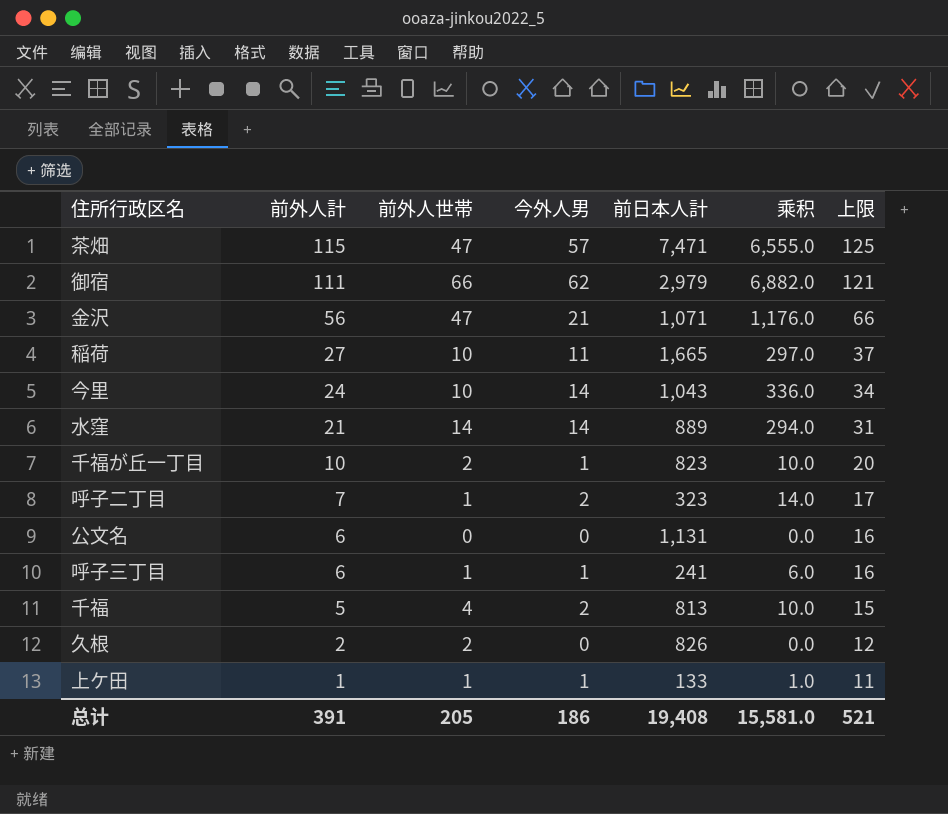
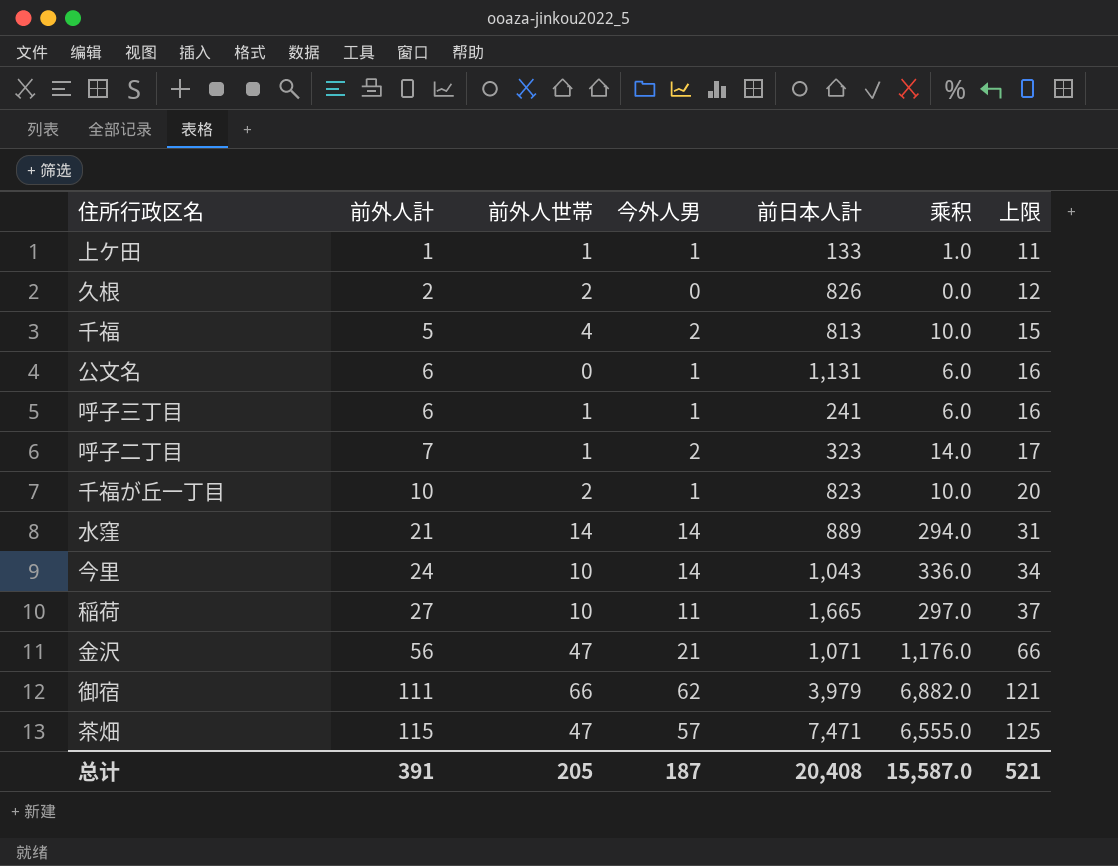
row order: 前外人計 descending -> 前外人計 ascending
公文名 | 今外人男: 0 -> 1
公文名 | 乘积: 0.0 -> 6.0
御宿 | 前日本人計: 2,979 -> 3,979
总计 | 今外人男: 186 -> 187
总计 | 前日本人計: 19,408 -> 20,408
总计 | 乘积: 15,581.0 -> 15,587.0

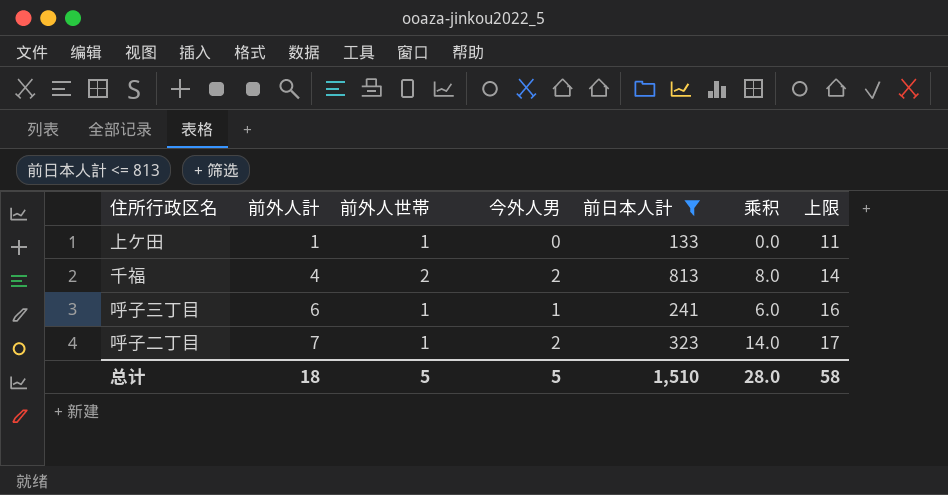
filter: none -> 前日本人計 <= 813
上ケ田 | 今外人男: 1 -> 0
上ケ田 | 乘积: 1.0 -> 0.0
千福 | 前外人計: 5 -> 4
千福 | 前外人世帯: 4 -> 2
千福 | 乘积: 10.0 -> 8.0
千福 | 上限: 15 -> 14
总计 | 前外人計: 391 -> 18
总计 | 前外人世帯: 205 -> 5
总计 | 今外人男: 187 -> 5
总计 | 前日本人計: 20,408 -> 1,510
总计 | 乘积: 15,587.0 -> 28.0
总计 | 上限: 521 -> 58

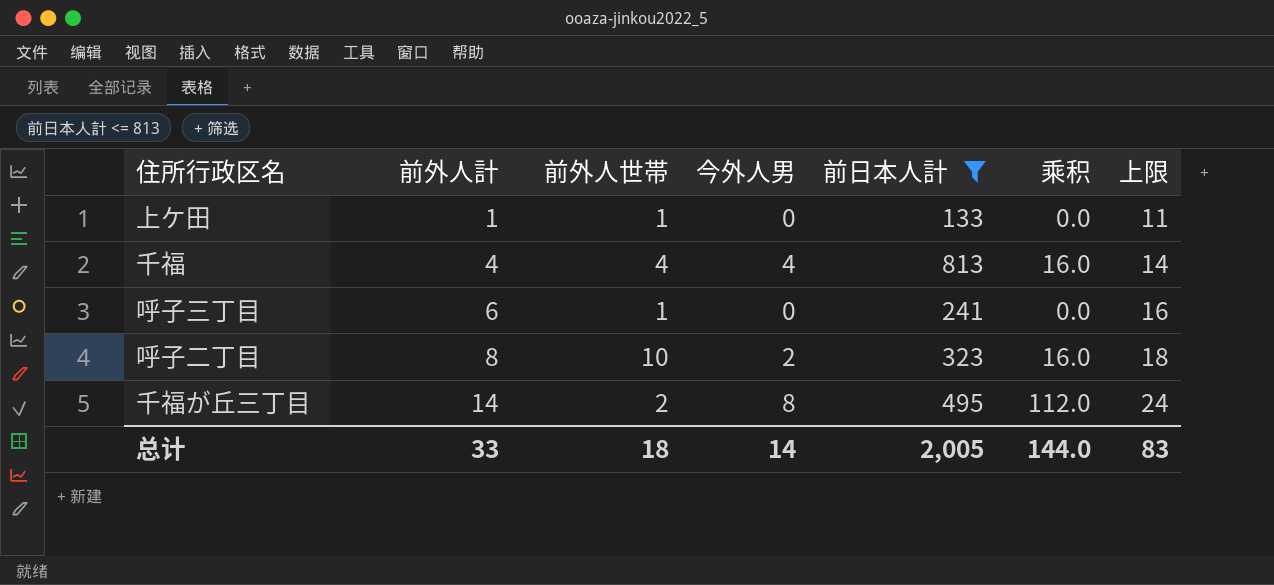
千福 | 前外人世帯: 2 -> 4
千福 | 今外人男: 2 -> 4
千福 | 乘积: 8.0 -> 16.0
呼子三丁目 | 今外人男: 1 -> 0
呼子三丁目 | 乘积: 6.0 -> 0.0
呼子二丁目 | 前外人計: 7 -> 8
呼子二丁目 | 前外人世帯: 1 -> 10
呼子二丁目 | 乘积: 14.0 -> 16.0
呼子二丁目 | 上限: 17 -> 18
row 千福が丘三丁目: none -> 14 | 2 | 8 | 495 | 112.0 | 24
总计 | 前外人計: 18 -> 33
总计 | 前外人世帯: 5 -> 18
总计 | 今外人男: 5 -> 14
总计 | 前日本人計: 1,510 -> 2,005
总计 | 乘积: 28.0 -> 144.0
总计 | 上限: 58 -> 83

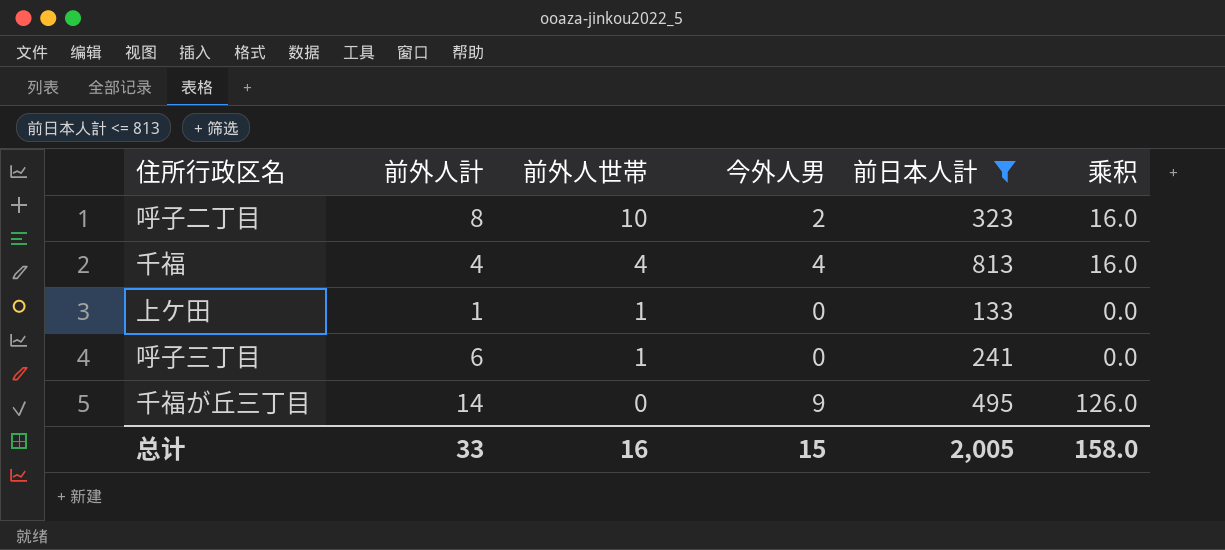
row order: 前外人計 ascending -> 前外人世帯 descending
column 上限 | formula: [前外人計] + 10 -> none
千福が丘三丁目 | 前外人世帯: 2 -> 0
千福が丘三丁目 | 今外人男: 8 -> 9
千福が丘三丁目 | 乘积: 112.0 -> 126.0
总计 | 前外人世帯: 18 -> 16
总计 | 今外人男: 14 -> 15
总计 | 乘积: 144.0 -> 158.0

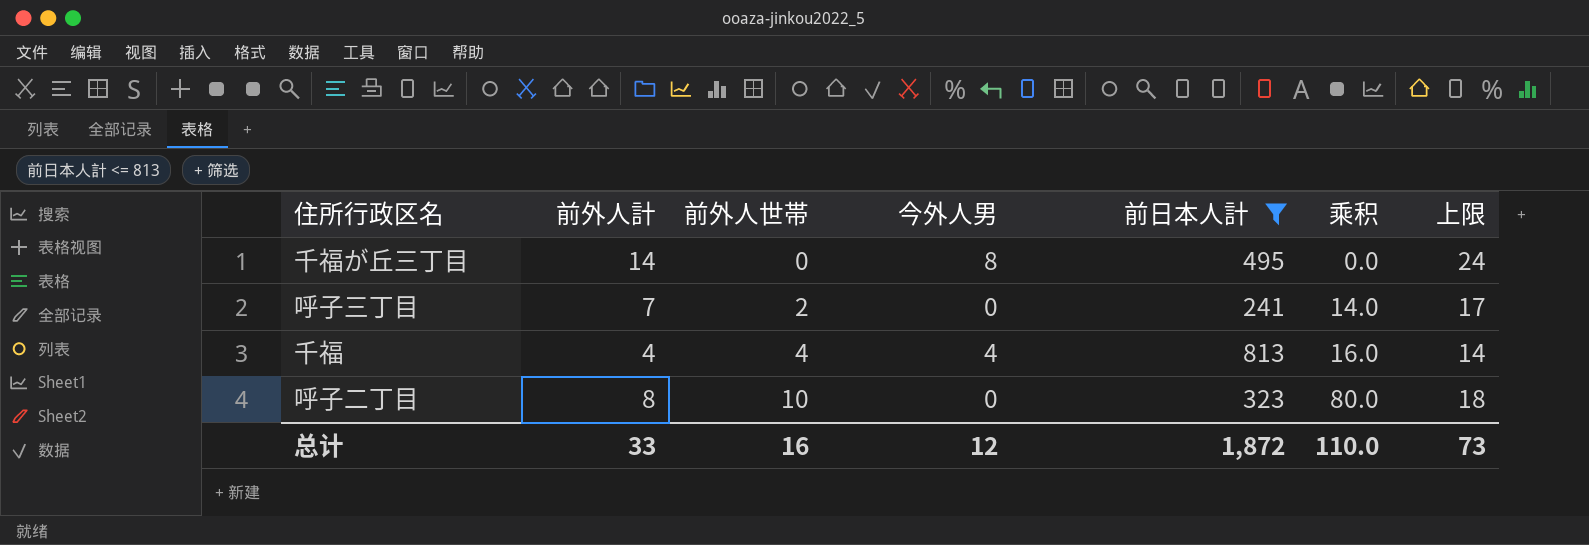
row order: 前外人世帯 descending -> 前外人世帯 ascending
column 乘积 | formula: [前外人計] * [今外人男] -> [前外人計] * [前外人世帯]
column 上限 | formula: none -> [前外人計] + 10
row 上ケ田: 1 | 1 | 0 | 133 | 0.0 -> none
千福が丘三丁目 | 今外人男: 9 -> 8
呼子三丁目 | 前外人計: 6 -> 7
呼子三丁目 | 前外人世帯: 1 -> 2
呼子二丁目 | 今外人男: 2 -> 0
总计 | 今外人男: 15 -> 12
总计 | 前日本人計: 2,005 -> 1,872
总计 | 乘积: 158.0 -> 110.0

